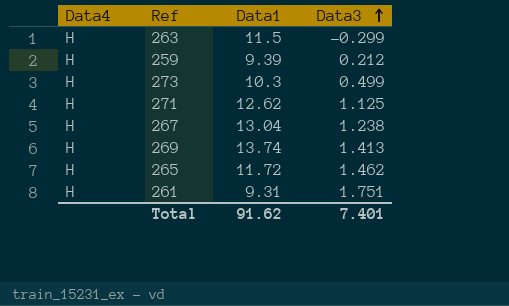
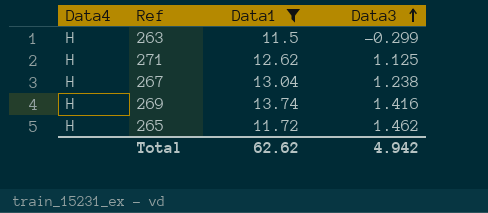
filter: none -> Data1 >= 11.5
269 | Data3: 1.413 -> 1.416
Total | Data1: 91.62 -> 62.62
Total | Data3: 7.401 -> 4.942

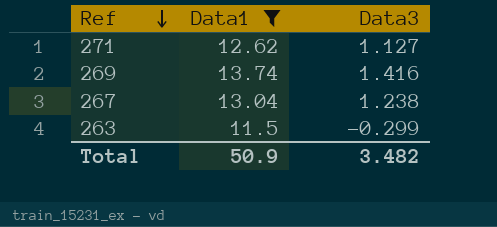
row order: Data3 ascending -> Ref descending
column Data4 | position: 1 -> none
row 265: H | 11.72 | 1.462 -> none
271 | Data3: 1.125 -> 1.127
Total | Data1: 62.62 -> 50.9
Total | Data3: 4.942 -> 3.482

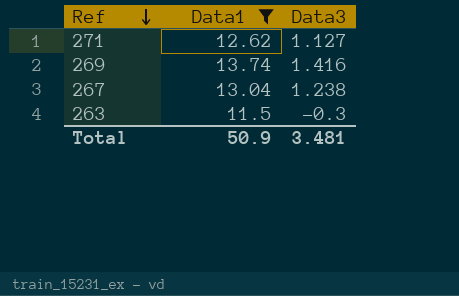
263 | Data3: -0.299 -> -0.3
Total | Data3: 3.482 -> 3.481

